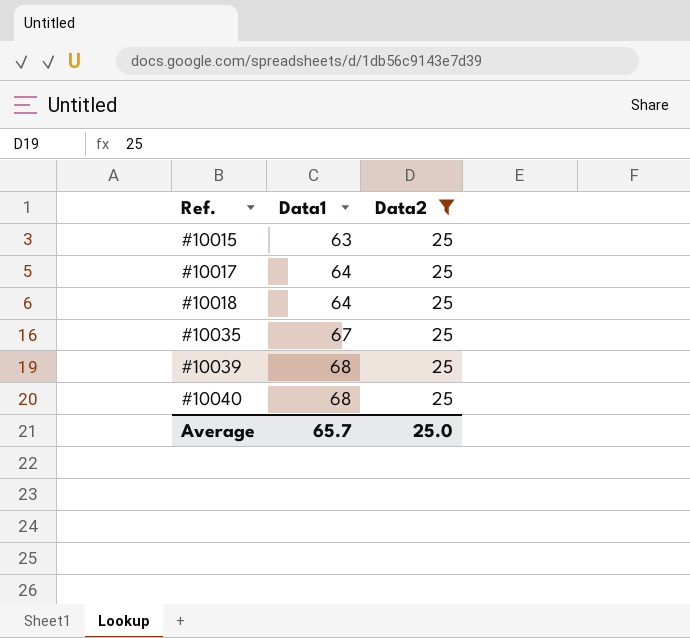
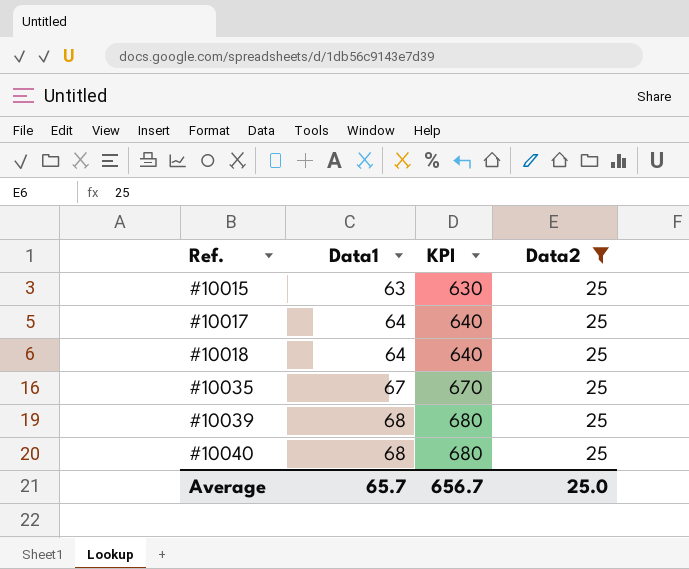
column KPI | formula: none -> [Data1] * 10

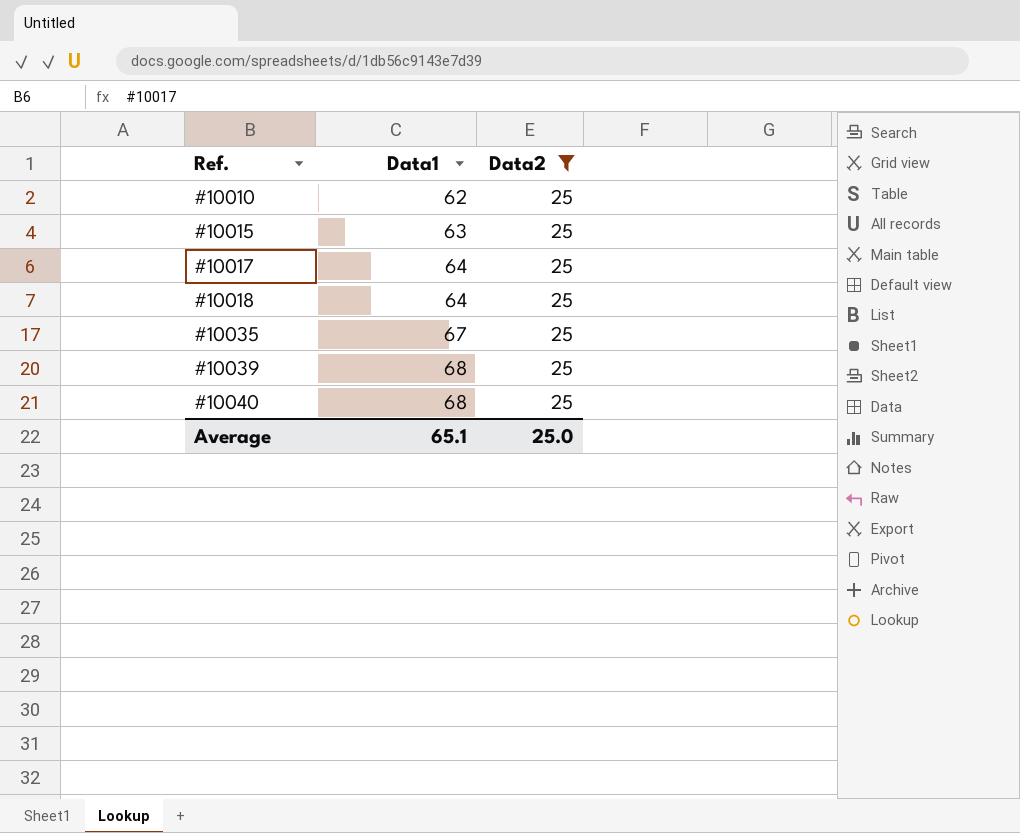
column KPI | formula: [Data1] * 10 -> none
row #10010: none -> 62 | 25
Average | Data1: 65.7 -> 65.1

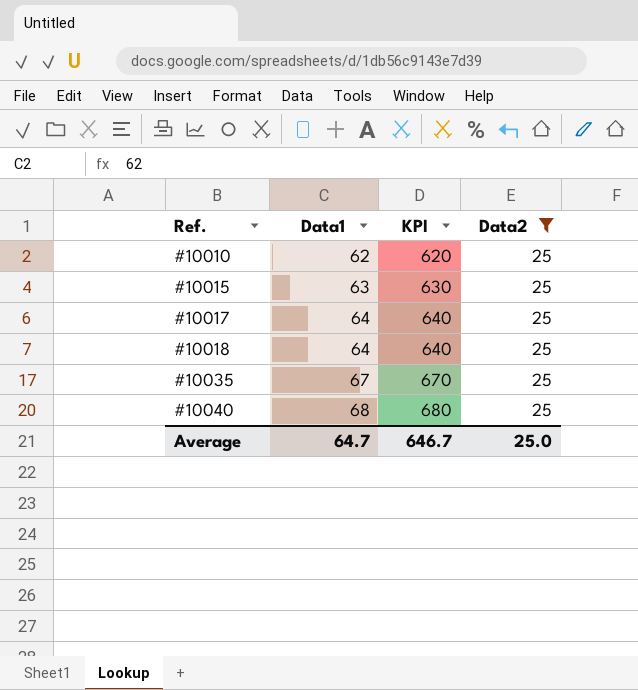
column KPI | formula: none -> [Data1] * 10
row #10039: 68 | 25 -> none
Average | Data1: 65.1 -> 64.7

